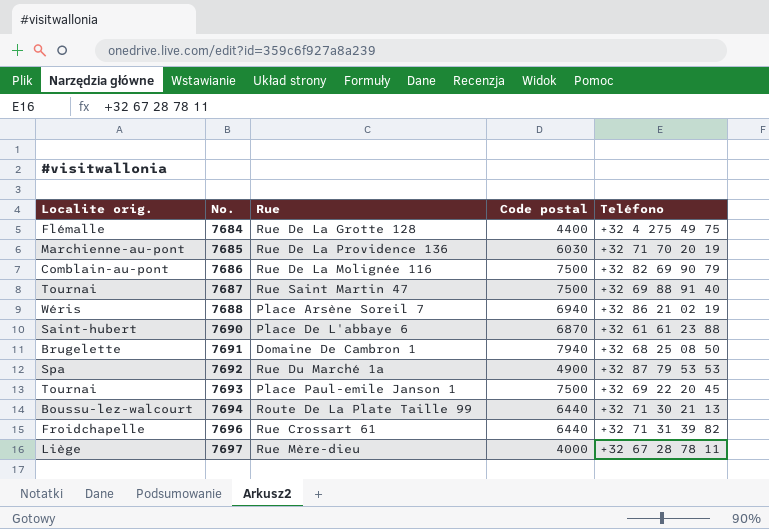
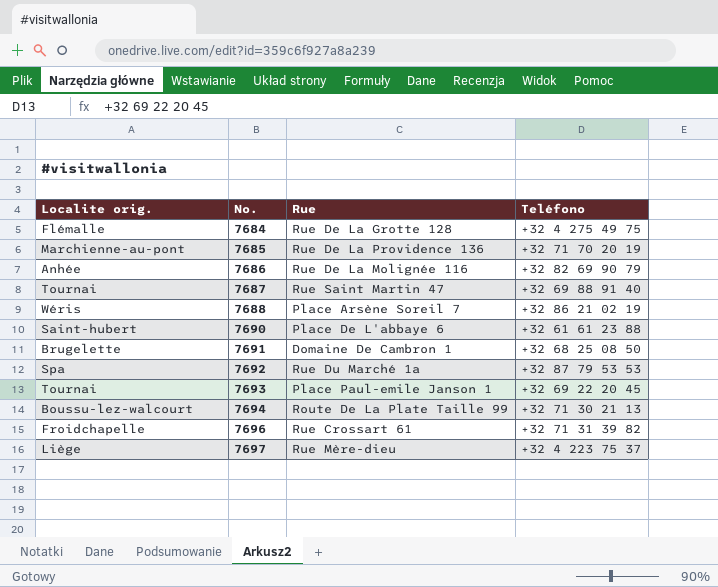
column Code postal | position: 4 -> none
7686 | Localite orig.: Comblain-au-pont -> Anhée
7697 | Teléfono: +32 67 28 78 11 -> +32 4 223 75 37

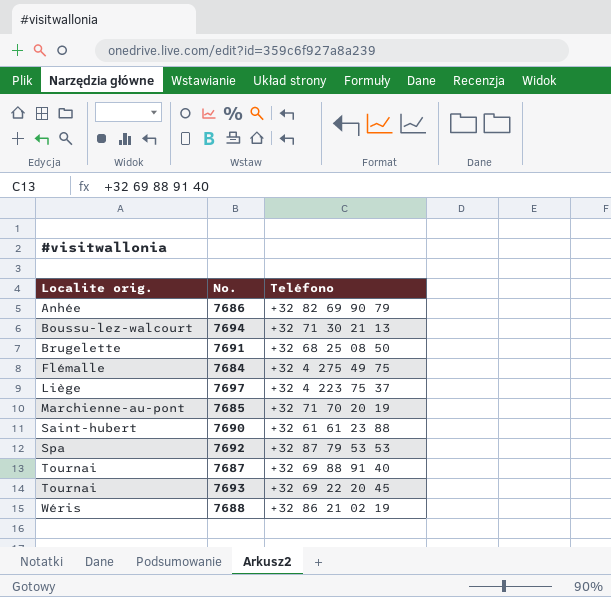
row order: No. ascending -> Localite orig. ascending
column Rue | position: 3 -> none
row 7696: Froidchapelle | Rue Crossart 61 | +32 71 31 39 82 -> none

